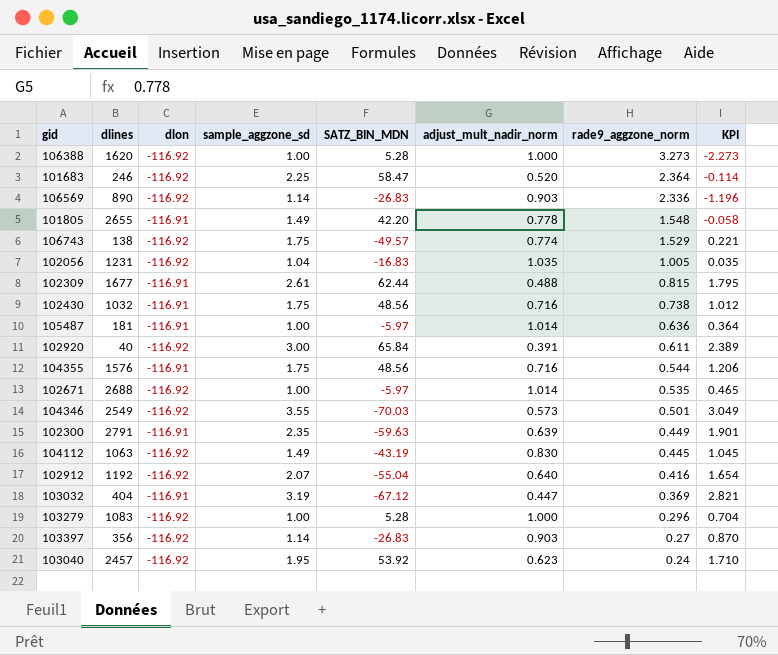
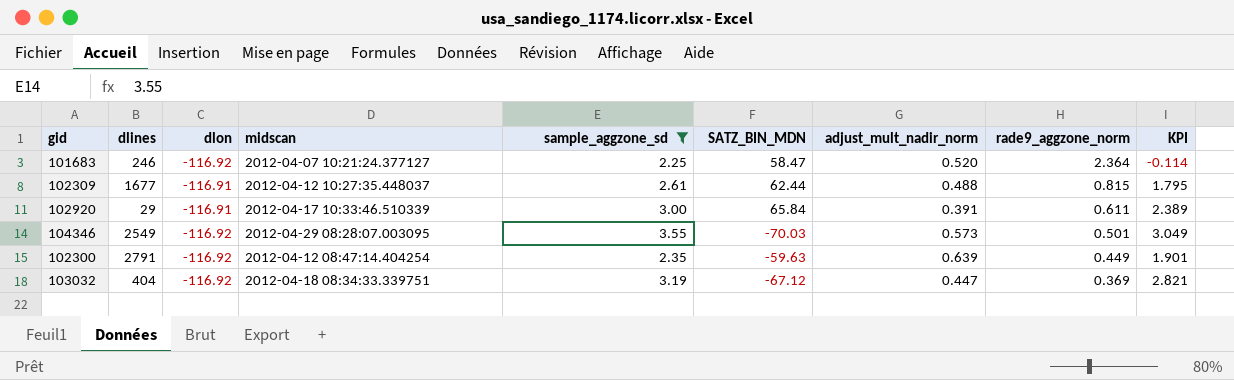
filter: none -> sample_aggzone_sd >= 2.25
column midscan | position: none -> 4
102920 | dlines: 40 -> 29
102920 | dlon: -116.92 -> -116.91
102300 | dlon: -116.91 -> -116.92
103032 | dlon: -116.91 -> -116.92

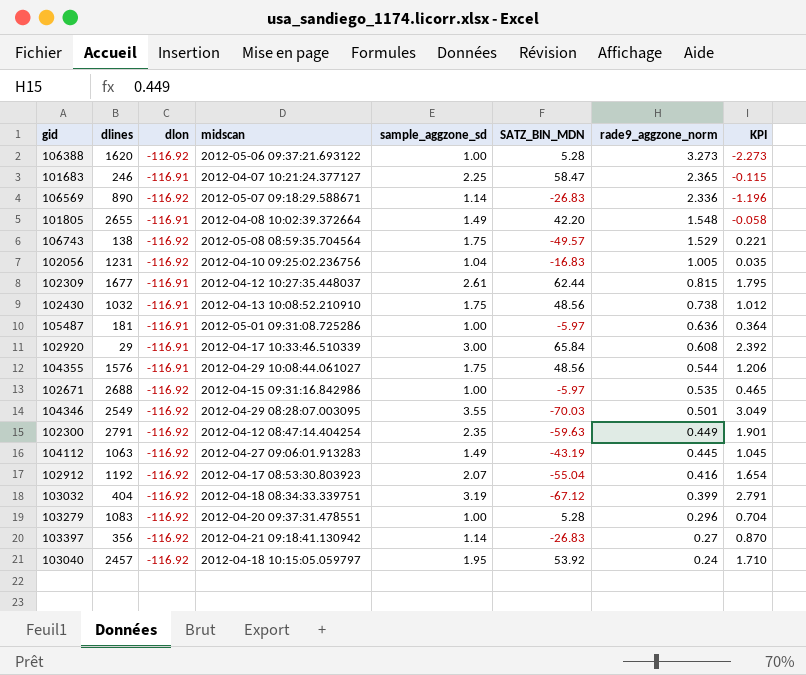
filter: sample_aggzone_sd >= 2.25 -> none
column adjust_mult_nadir_norm | position: 7 -> none
101683 | dlon: -116.92 -> -116.91
101683 | rade9_aggzone_norm: 2.364 -> 2.365
101683 | KPI: -0.114 -> -0.115
102920 | rade9_aggzone_norm: 0.611 -> 0.608
102920 | KPI: 2.389 -> 2.392
103032 | rade9_aggzone_norm: 0.369 -> 0.399
103032 | KPI: 2.821 -> 2.791

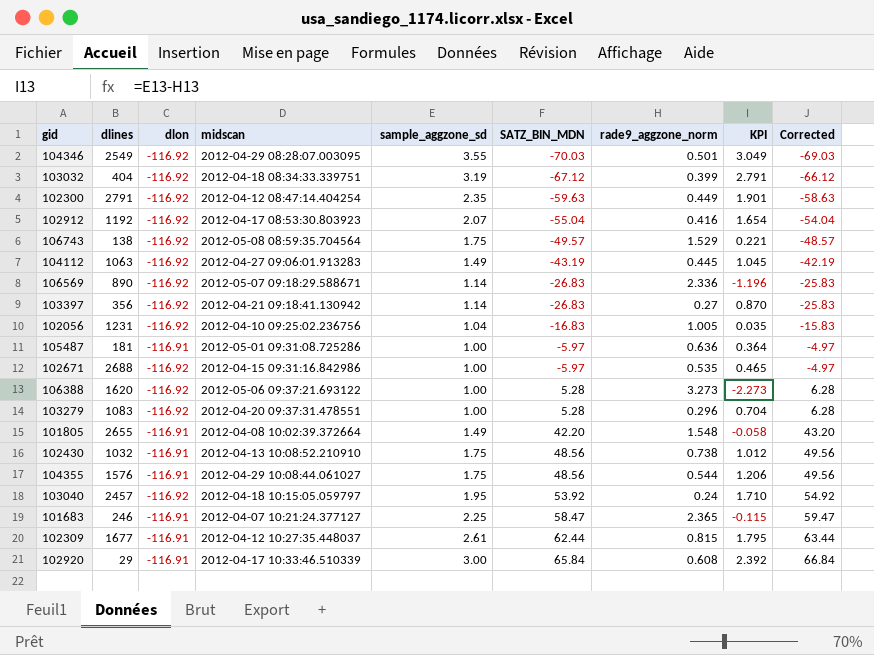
row order: rade9_aggzone_norm descending -> SATZ_BIN_MDN ascending
column Corrected | formula: none -> [SATZ_BIN_MDN] + 1

